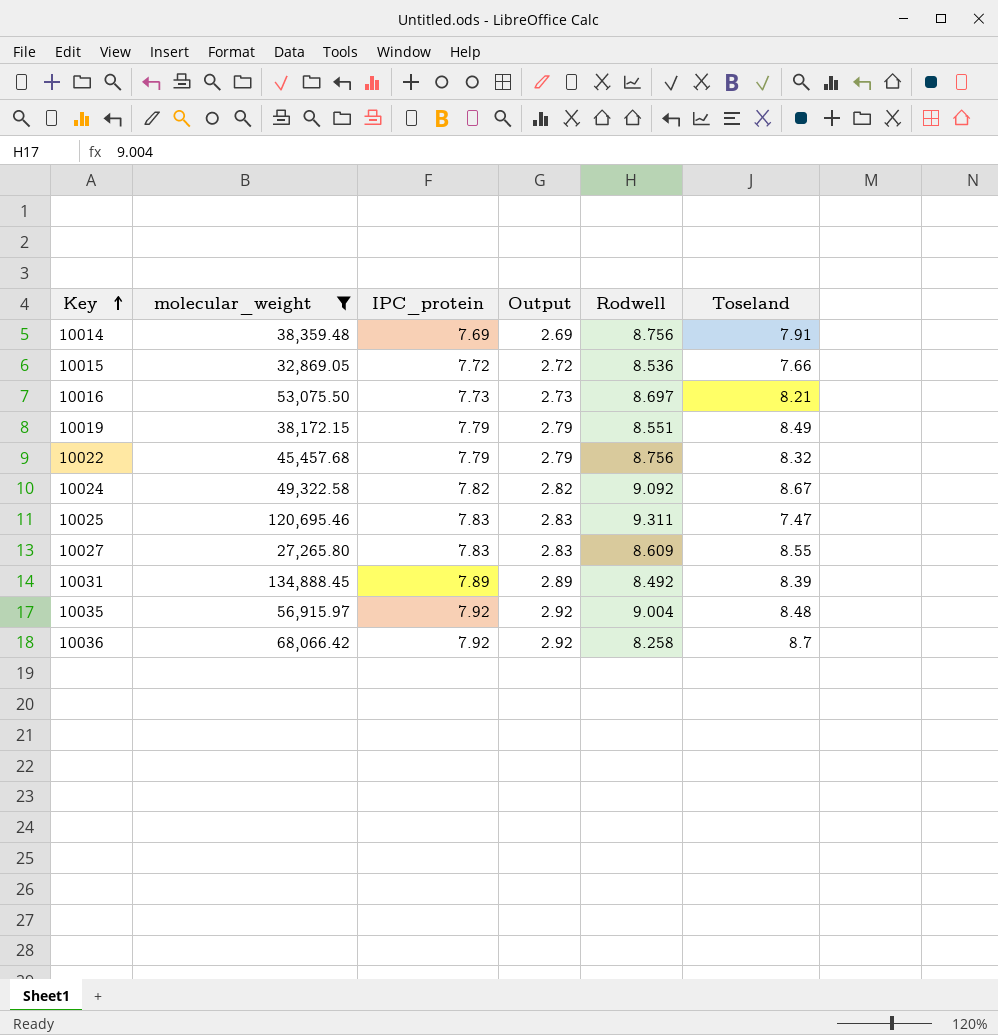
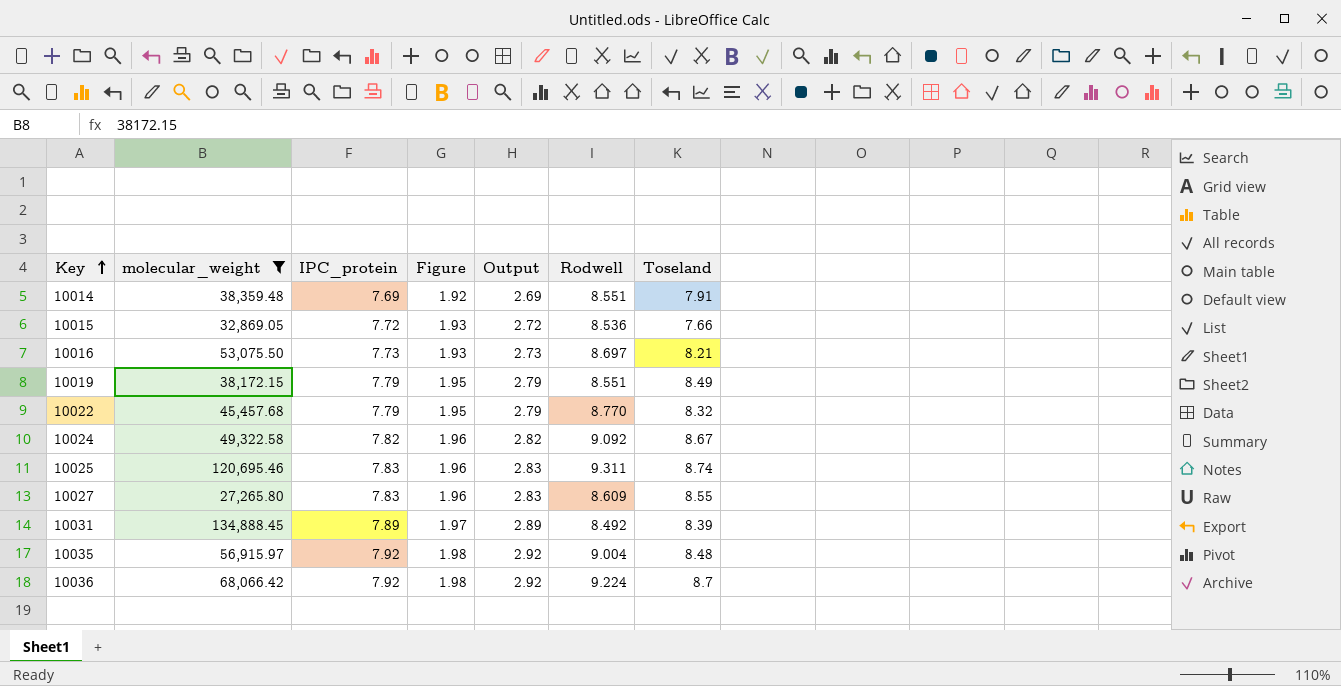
column Figure | formula: none -> [IPC_protein] * 0.25
10014 | Rodwell: 8.756 -> 8.551
10022 | Rodwell: 8.756 -> 8.770
10025 | Toseland: 7.47 -> 8.74
10036 | Rodwell: 8.258 -> 9.224

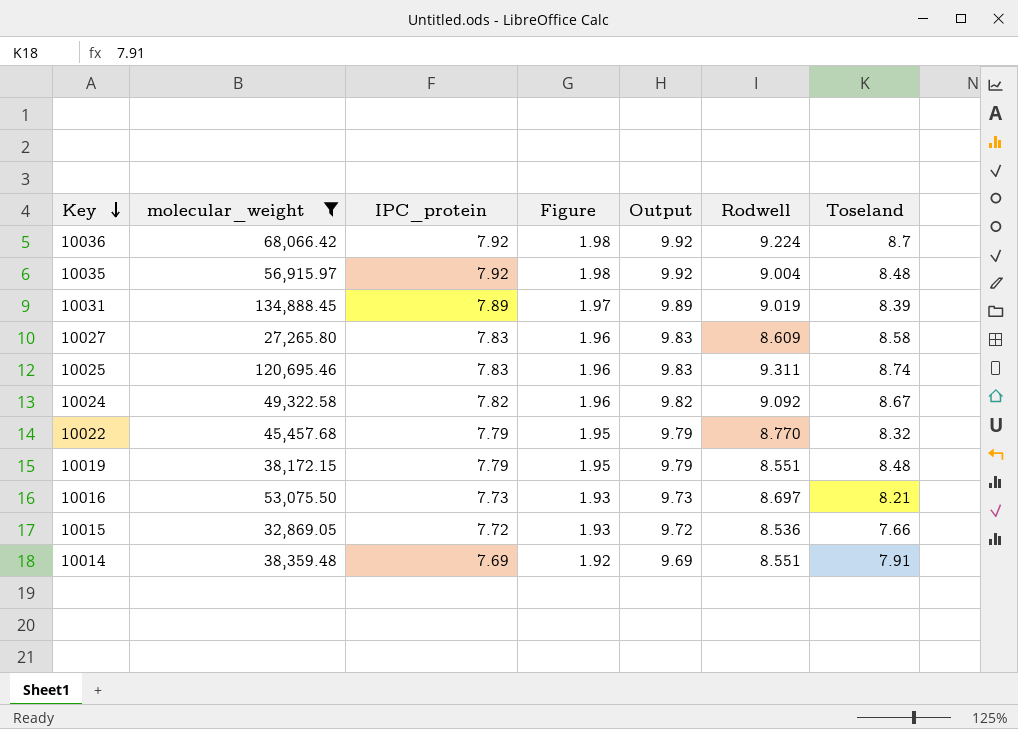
row order: Key ascending -> Key descending
column Output | formula: [IPC_protein] - 5 -> [IPC_protein] + 2
10031 | Rodwell: 8.492 -> 9.019
10027 | Toseland: 8.55 -> 8.58
10019 | Toseland: 8.49 -> 8.48

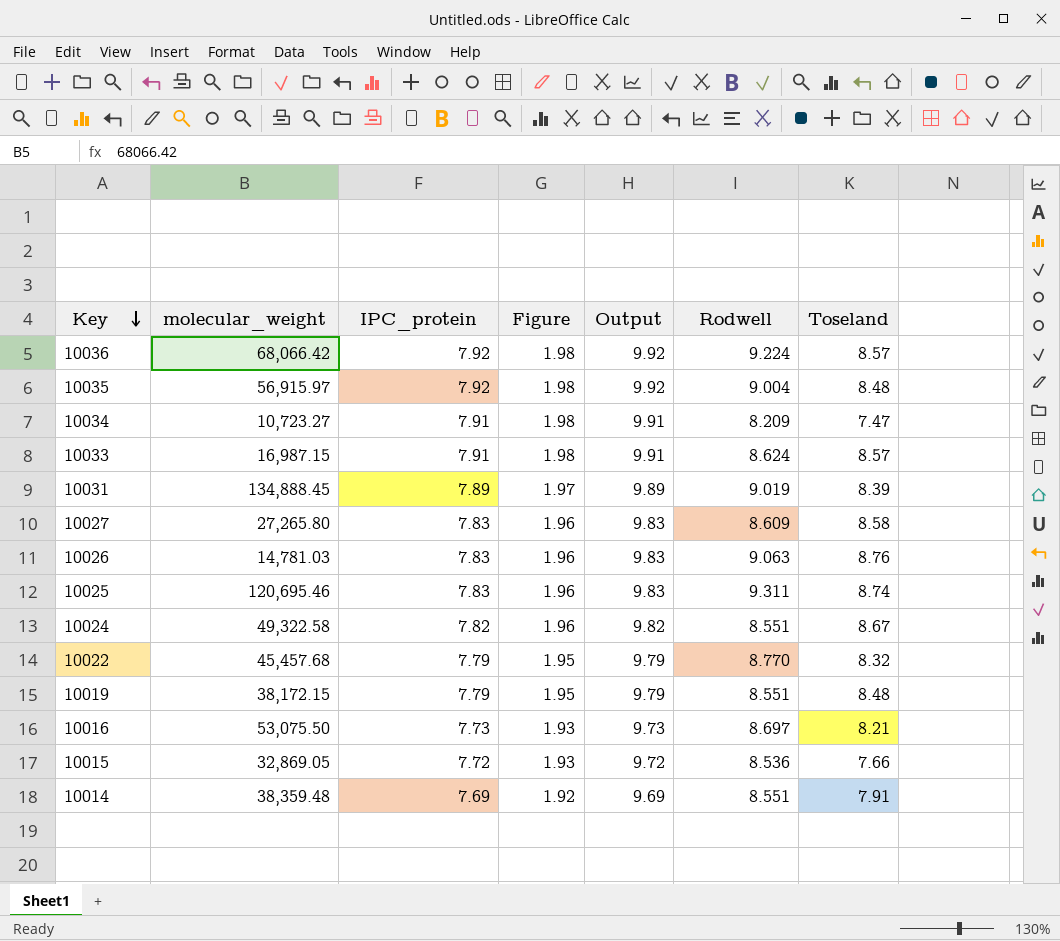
filter: molecular_weight >= 27,265.80 -> none
10036 | Toseland: 8.7 -> 8.57
10024 | Rodwell: 9.092 -> 8.551

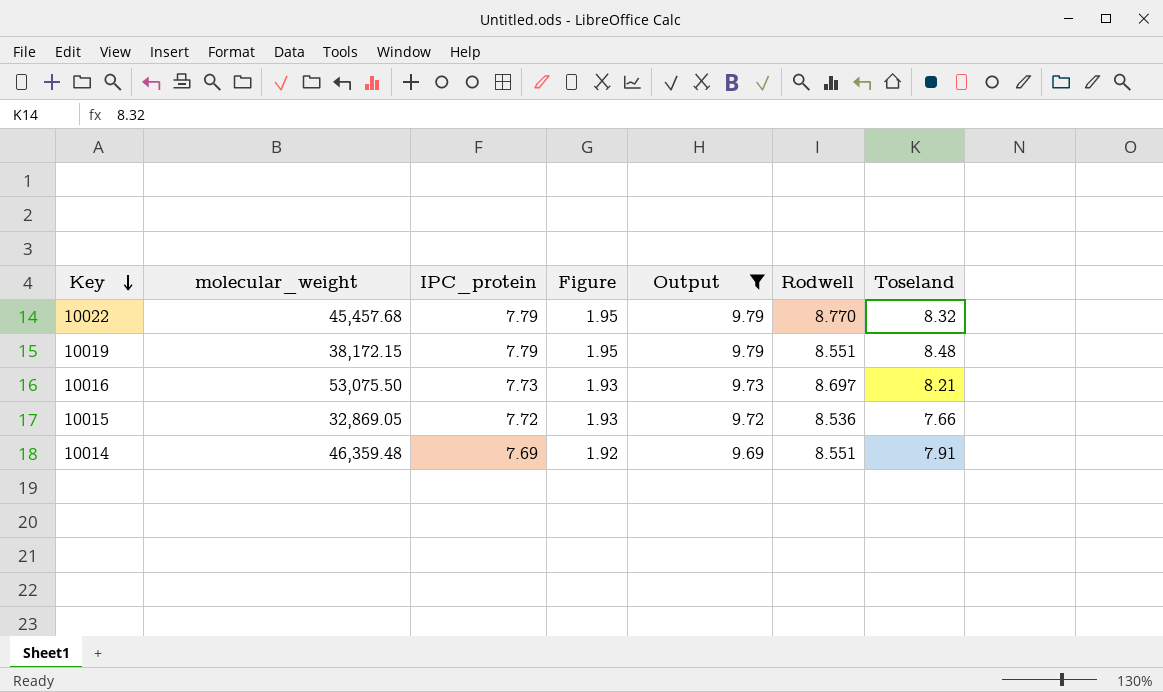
filter: none -> Output <= 9.79
10014 | molecular_weight: 38,359.48 -> 46,359.48

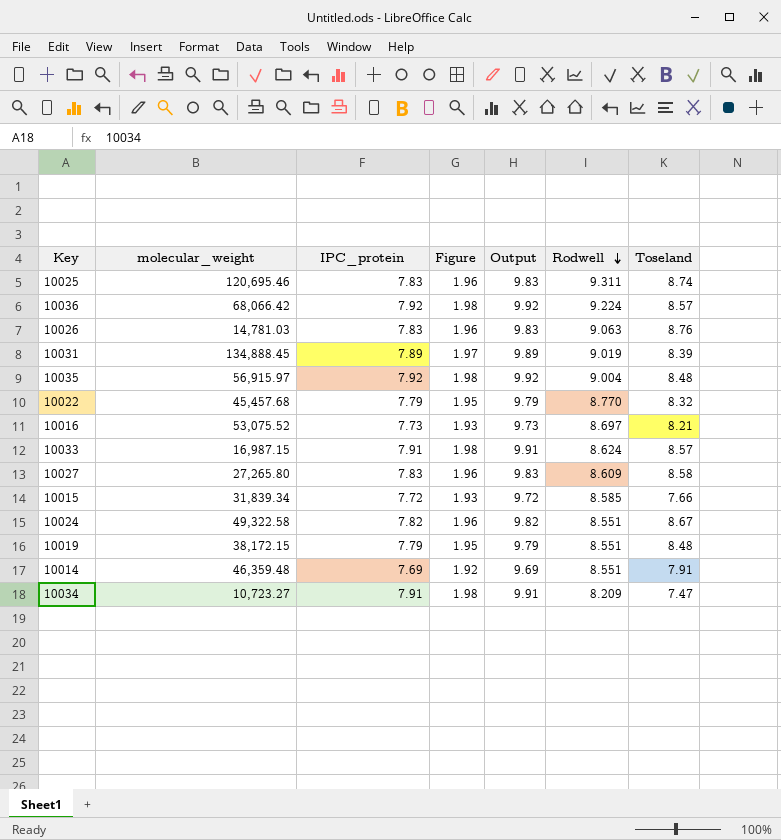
filter: Output <= 9.79 -> none
row order: Key descending -> Rodwell descending
10016 | molecular_weight: 53,075.50 -> 53,075.52
10015 | molecular_weight: 32,869.05 -> 31,839.34
10015 | Rodwell: 8.536 -> 8.585

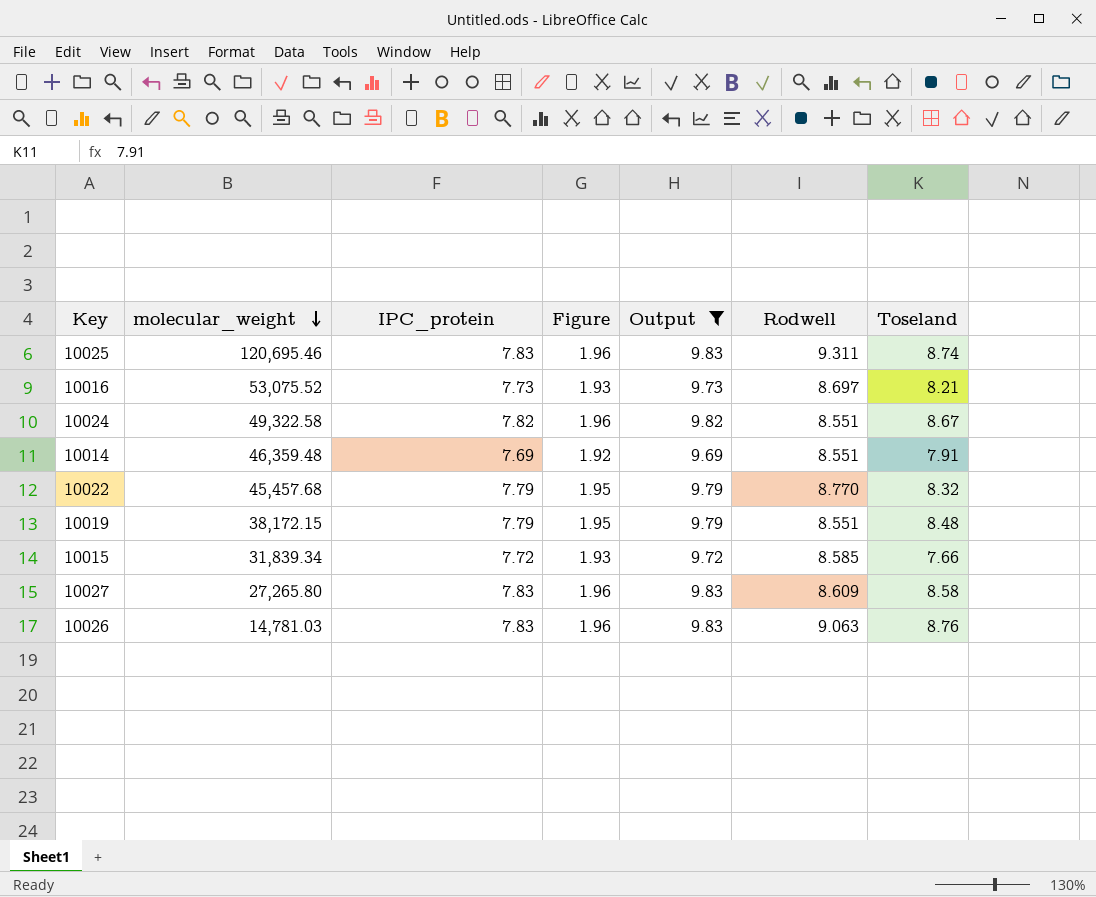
filter: none -> Output <= 9.83
row order: Rodwell descending -> molecular_weight descending

